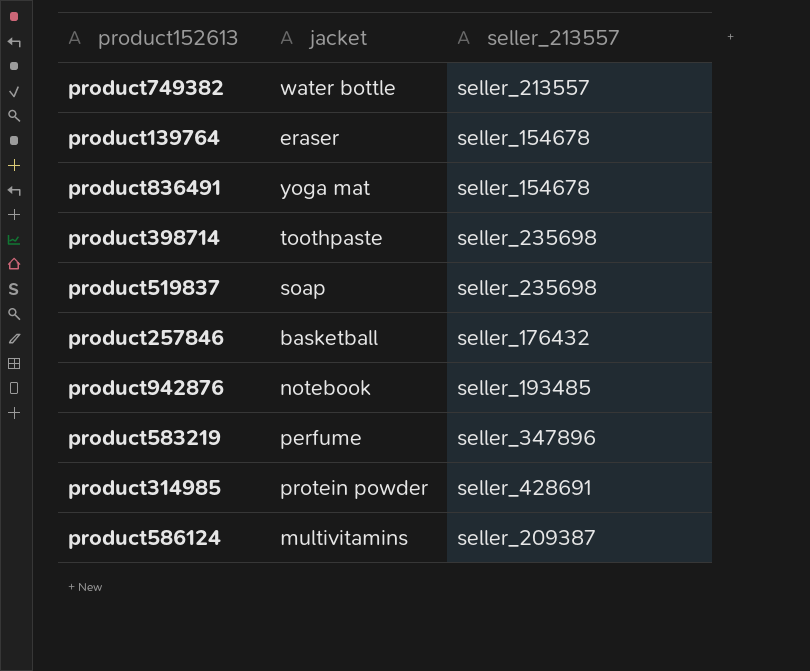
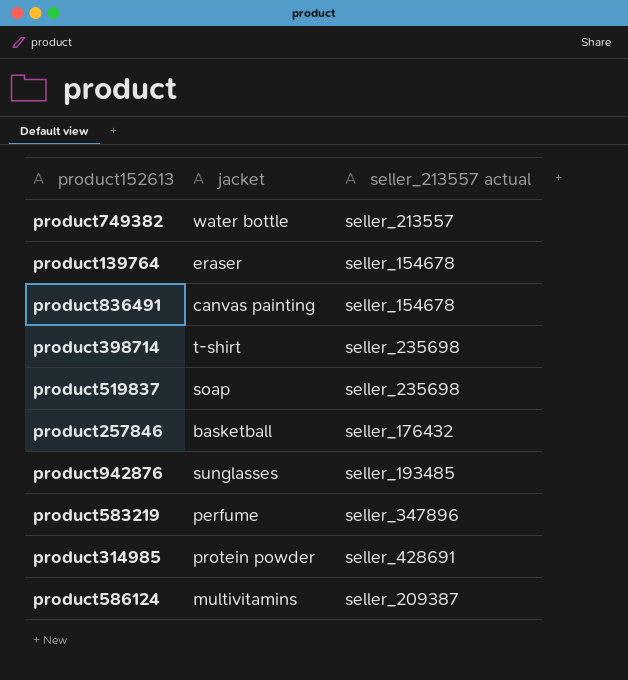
column name: seller_213557 -> seller_213557 actual
product836491 | jacket: yoga mat -> canvas painting
product398714 | jacket: toothpaste -> t-shirt
product942876 | jacket: notebook -> sunglasses

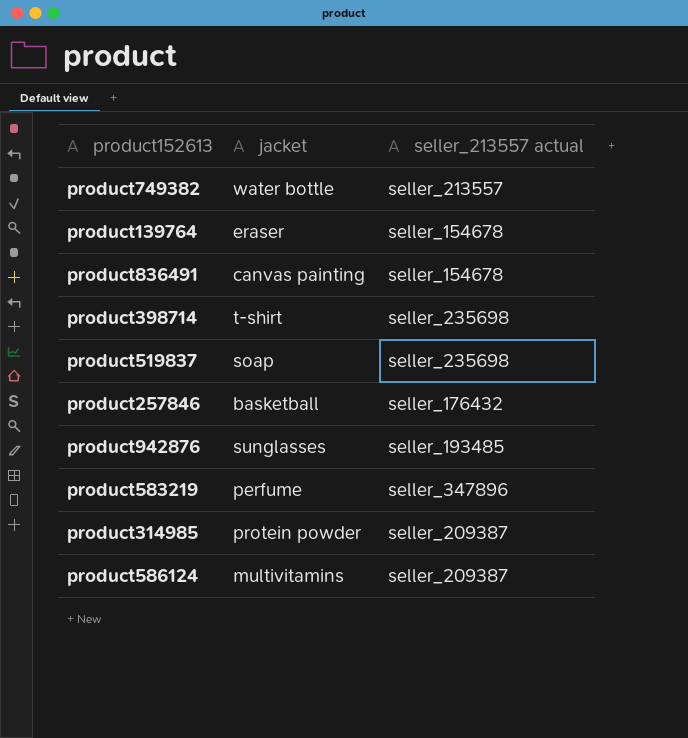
product314985 | seller_213557 actual: seller_428691 -> seller_209387

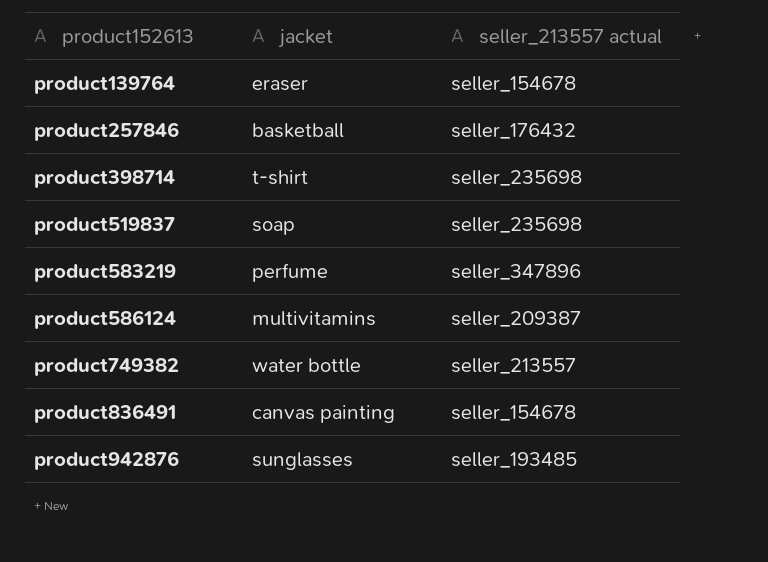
row order: none -> product152613 ascending
row product314985: protein powder | seller_209387 -> none

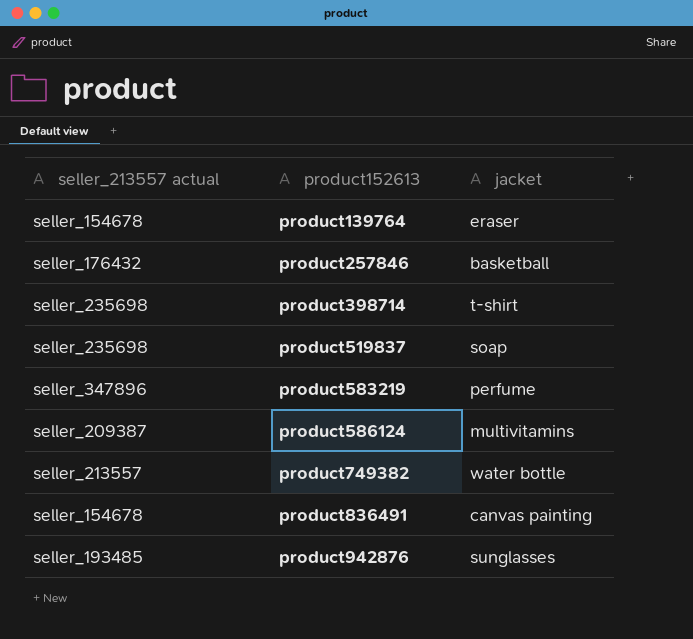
column seller_213557 actual | position: 3 -> 1

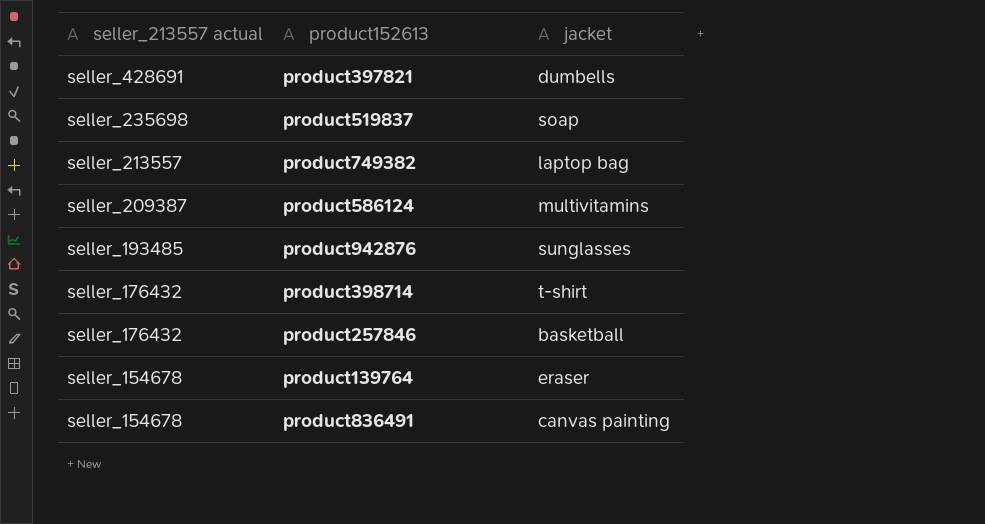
row order: product152613 ascending -> seller_213557 actual descending
row product583219: seller_347896 | perfume -> none
row product397821: none -> seller_428691 | dumbells
product749382 | jacket: water bottle -> laptop bag
product398714 | seller_213557 actual: seller_235698 -> seller_176432

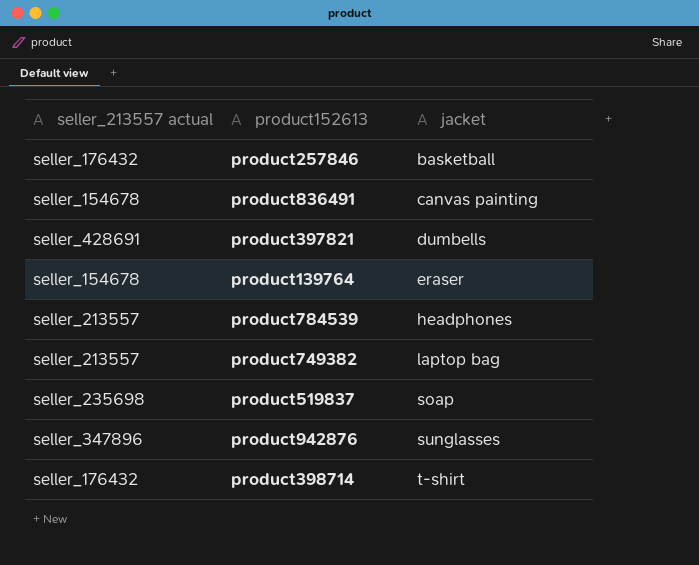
row order: seller_213557 actual descending -> jacket ascending
row product586124: seller_209387 | multivitamins -> none
row product784539: none -> seller_213557 | headphones
product942876 | seller_213557 actual: seller_193485 -> seller_347896

